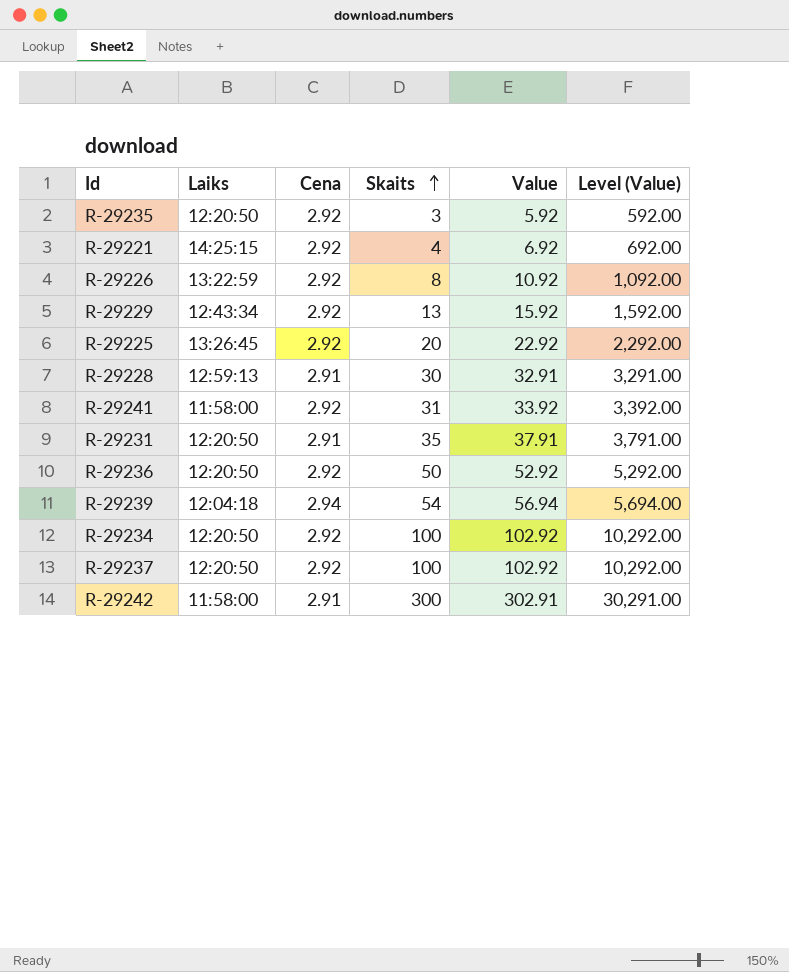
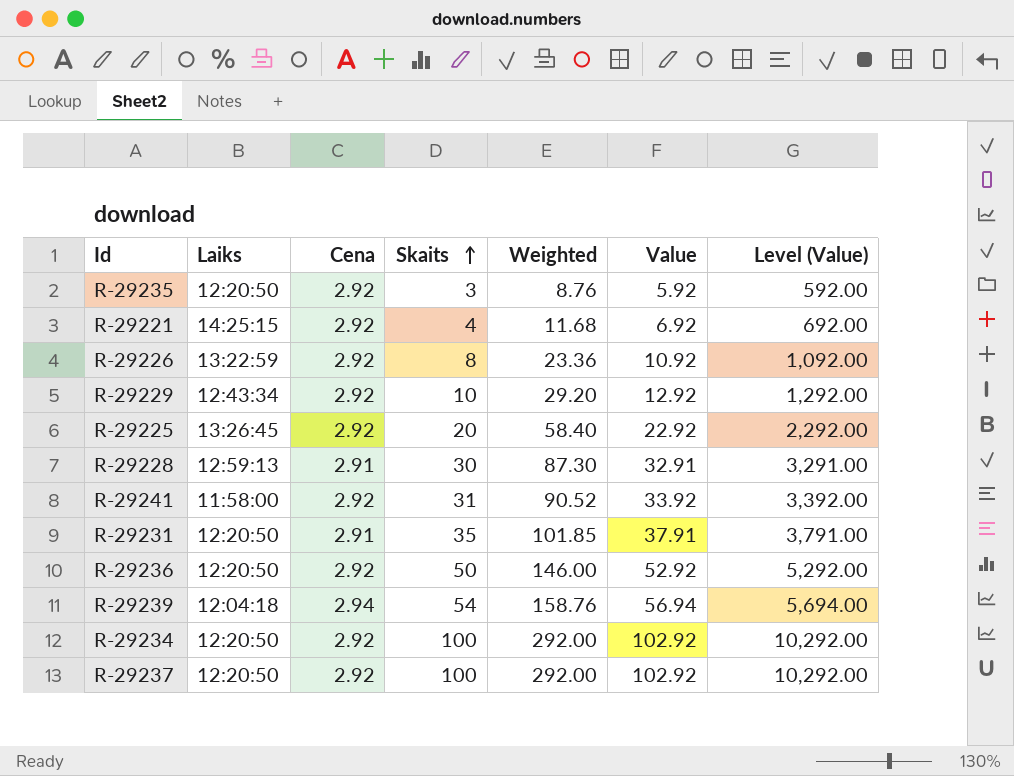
column Weighted | formula: none -> [Cena] * [Skaits]
row R-29242: 11:58:00 | 2.91 | 300 | 302.91 | 30,291.00 -> none
R-29229 | Skaits: 13 -> 10
R-29229 | Value: 15.92 -> 12.92
R-29229 | Level (Value): 1,592.00 -> 1,292.00

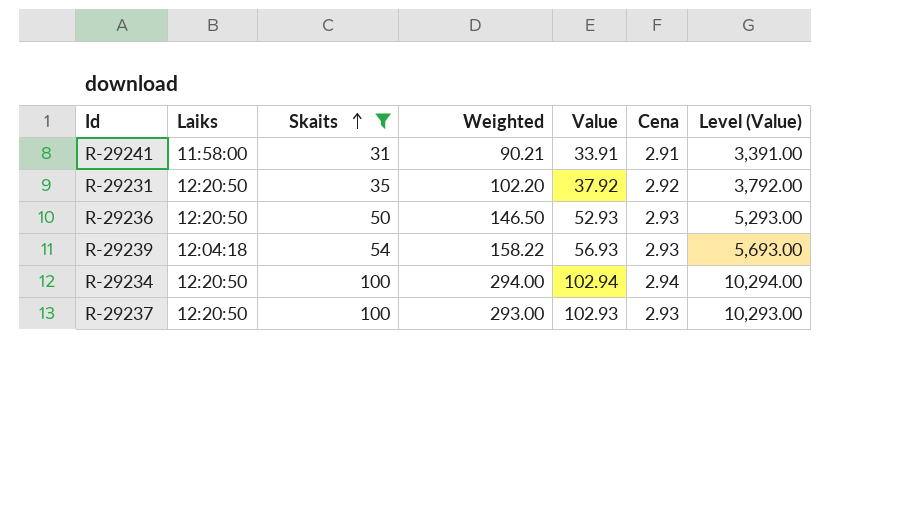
filter: none -> Skaits >= 31
column Cena | position: 3 -> 6
R-29241 | Weighted: 90.52 -> 90.21
R-29241 | Value: 33.92 -> 33.91
R-29241 | Cena: 2.92 -> 2.91
R-29241 | Level (Value): 3,392.00 -> 3,391.00
R-29231 | Weighted: 101.85 -> 102.20
R-29231 | Value: 37.91 -> 37.92
R-29231 | Cena: 2.91 -> 2.92
R-29231 | Level (Value): 3,791.00 -> 3,792.00
R-29236 | Weighted: 146.00 -> 146.50
R-29236 | Value: 52.92 -> 52.93
R-29236 | Cena: 2.92 -> 2.93
R-29236 | Level (Value): 5,292.00 -> 5,293.00
R-29239 | Weighted: 158.76 -> 158.22
R-29239 | Value: 56.94 -> 56.93
R-29239 | Cena: 2.94 -> 2.93
R-29239 | Level (Value): 5,694.00 -> 5,693.00
R-29234 | Weighted: 292.00 -> 294.00
R-29234 | Value: 102.92 -> 102.94
R-29234 | Cena: 2.92 -> 2.94
R-29234 | Level (Value): 10,292.00 -> 10,294.00
R-29237 | Weighted: 292.00 -> 293.00
R-29237 | Value: 102.92 -> 102.93
R-29237 | Cena: 2.92 -> 2.93
R-29237 | Level (Value): 10,292.00 -> 10,293.00

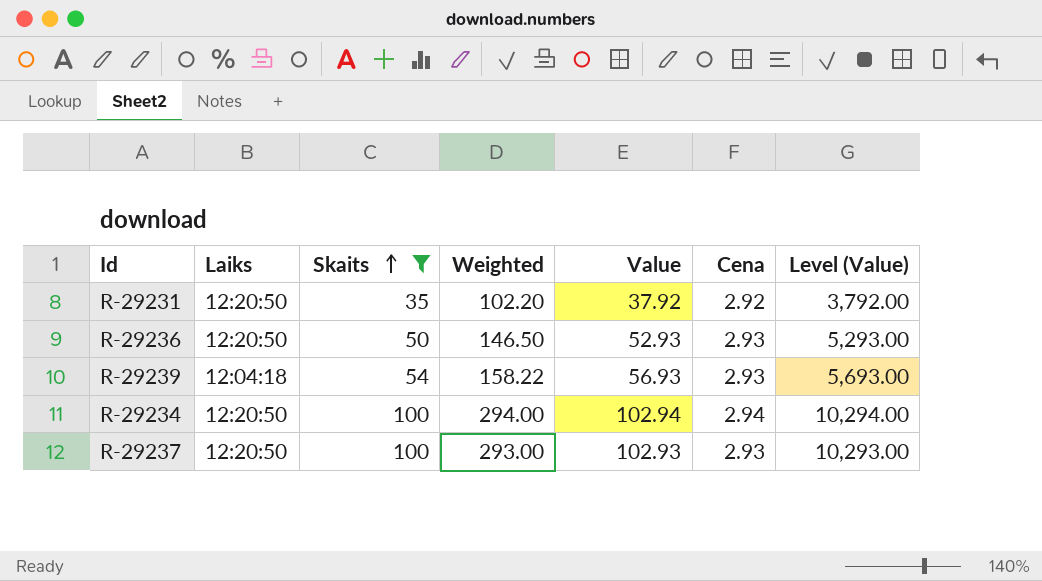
row R-29241: 11:58:00 | 31 | 90.21 | 33.91 | 2.91 | 3,391.00 -> none

